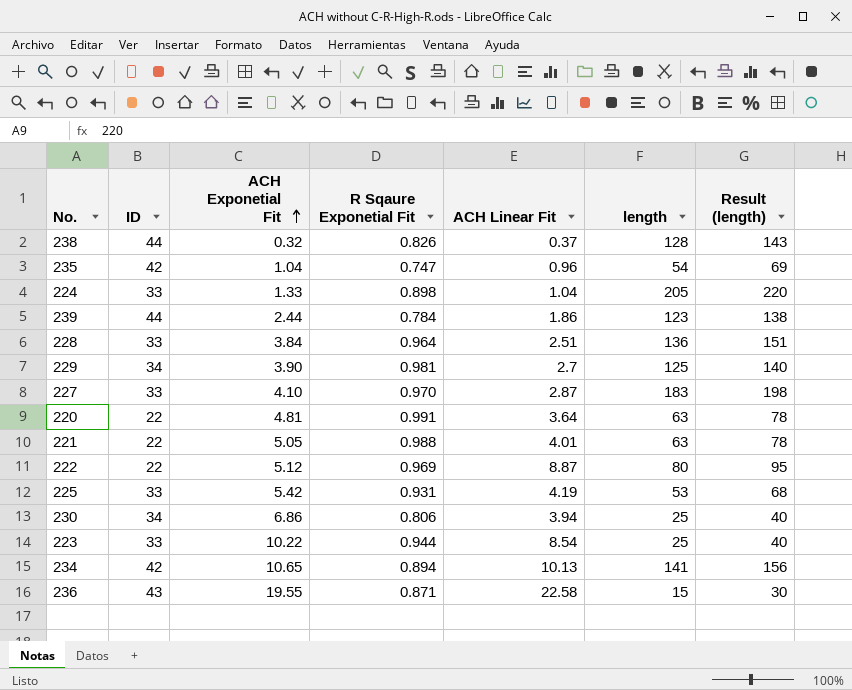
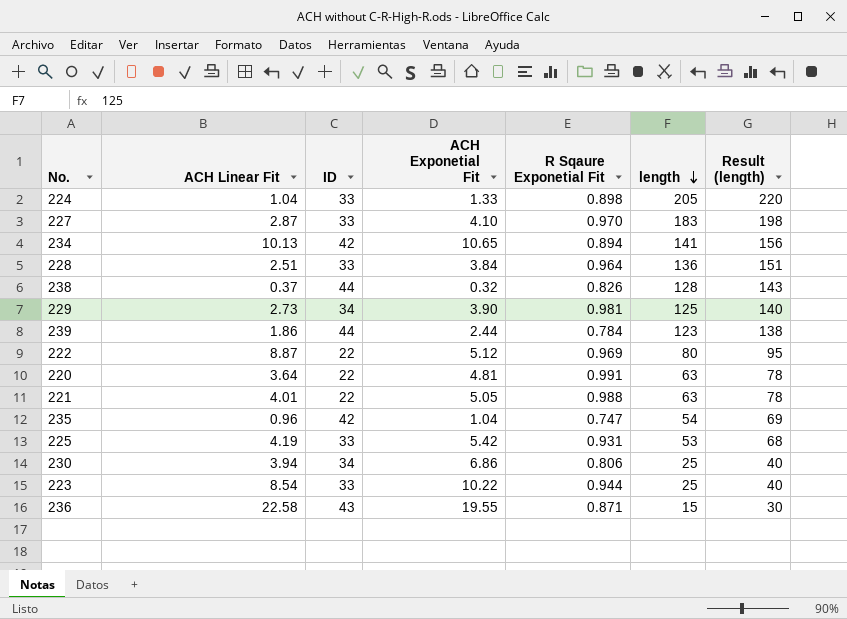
row order: ACH Exponetial Fit ascending -> length descending
column ACH Linear Fit | position: 5 -> 2
229 | ACH Linear Fit: 2.7 -> 2.73

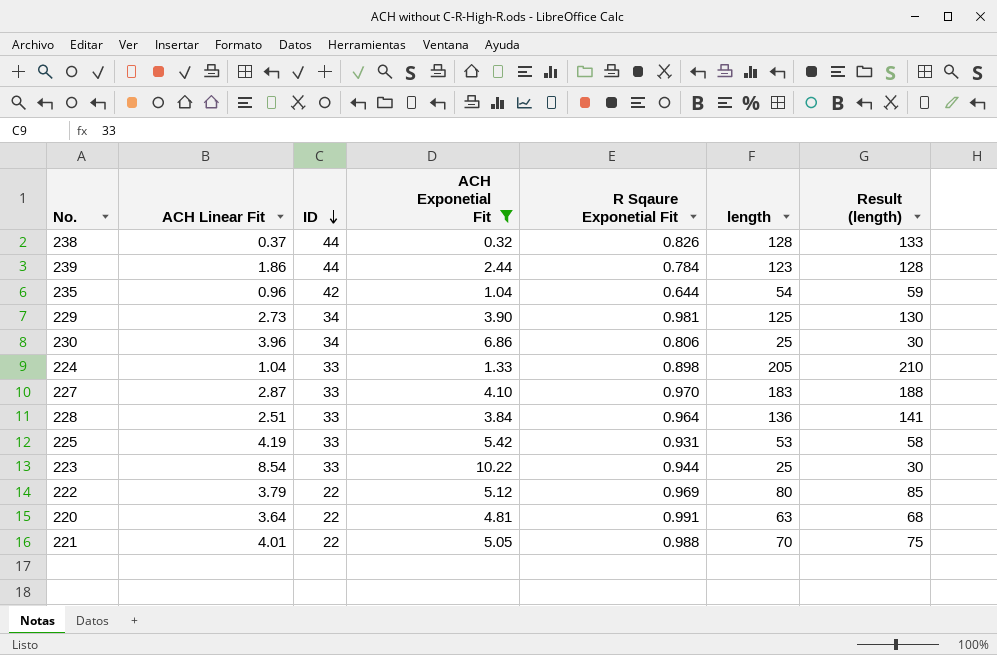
filter: none -> ACH Exponetial Fit <= 10.22
row order: length descending -> ID descending
column Result (length) | formula: [length] + 15 -> [length] + 5
235 | R Sqaure Exponetial Fit: 0.747 -> 0.644
230 | ACH Linear Fit: 3.94 -> 3.96
222 | ACH Linear Fit: 8.87 -> 3.79
221 | length: 63 -> 70

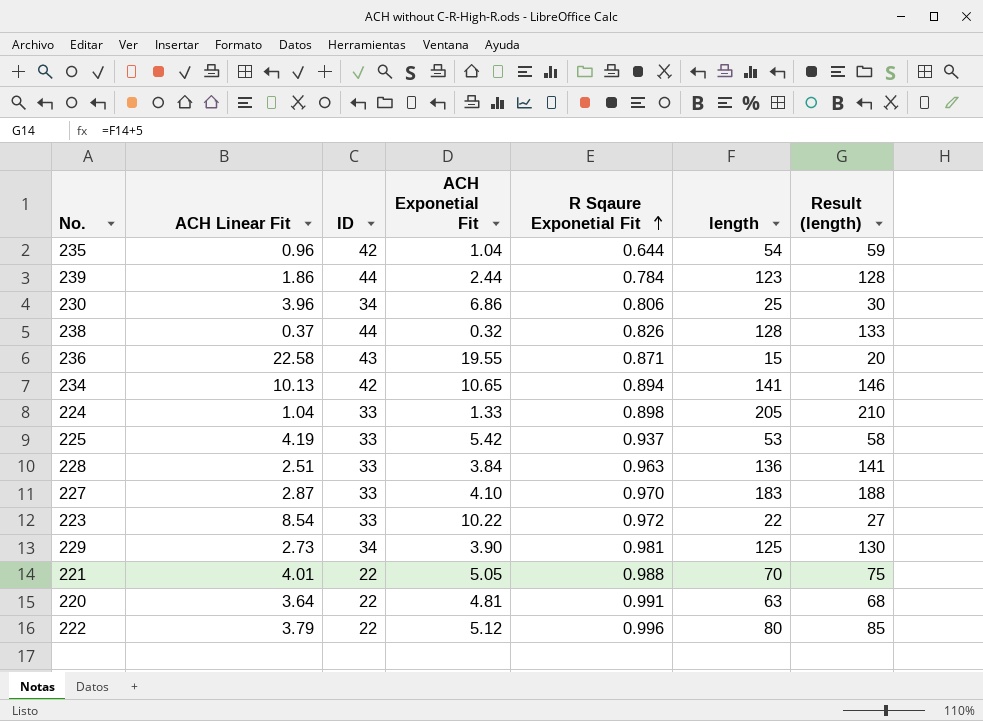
filter: ACH Exponetial Fit <= 10.22 -> none
row order: ID descending -> R Sqaure Exponetial Fit ascending
225 | R Sqaure Exponetial Fit: 0.931 -> 0.937
228 | R Sqaure Exponetial Fit: 0.964 -> 0.963
223 | R Sqaure Exponetial Fit: 0.944 -> 0.972
223 | length: 25 -> 22
223 | Result (length): 30 -> 27
222 | R Sqaure Exponetial Fit: 0.969 -> 0.996

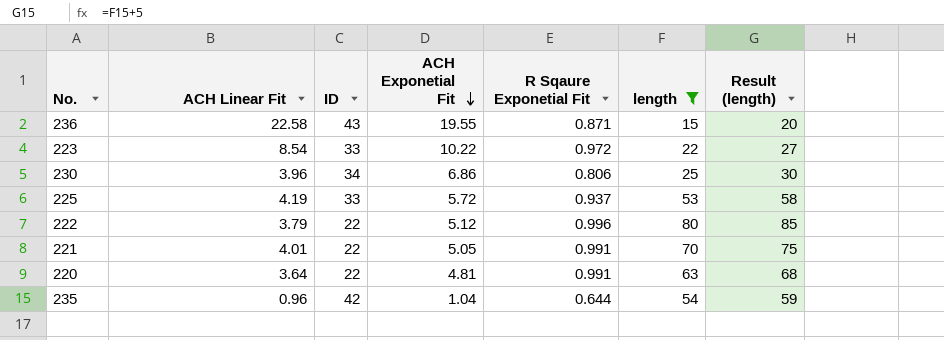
filter: none -> length <= 80
row order: R Sqaure Exponetial Fit ascending -> ACH Exponetial Fit descending
225 | ACH Exponetial Fit: 5.42 -> 5.72
221 | R Sqaure Exponetial Fit: 0.988 -> 0.991

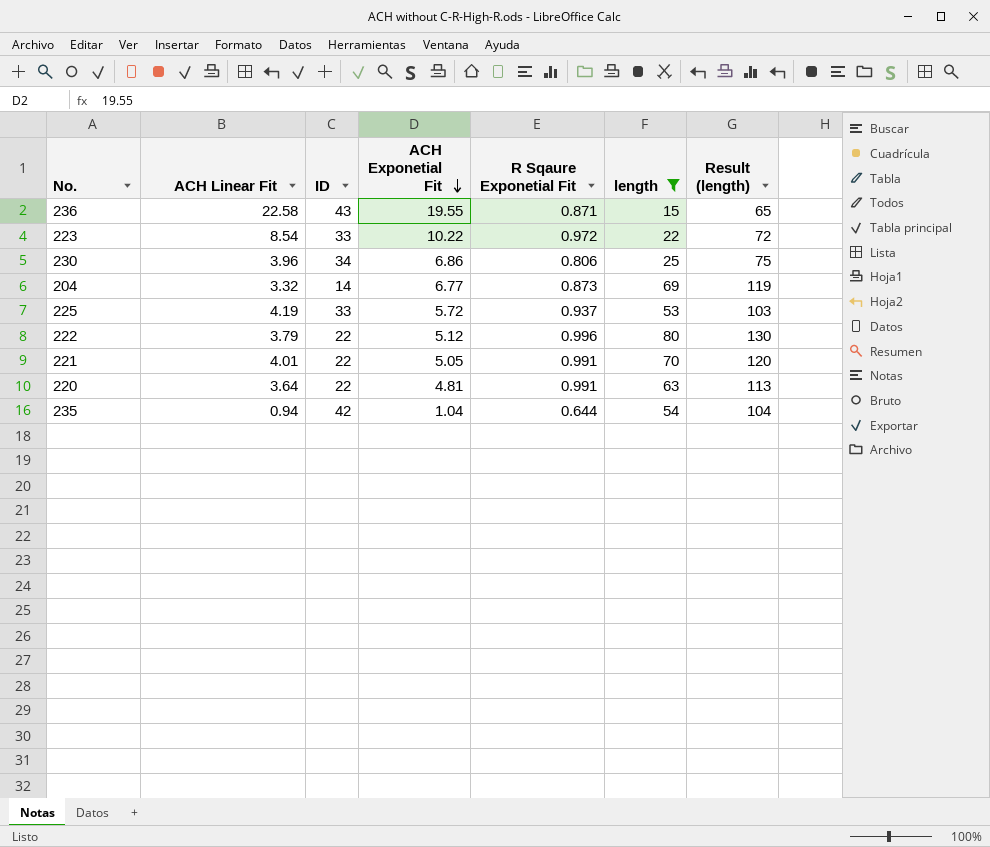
column Result (length) | formula: [length] + 5 -> [length] + 50
row 204: none -> 3.32 | 14 | 6.77 | 0.873 | 69 | 119
235 | ACH Linear Fit: 0.96 -> 0.94

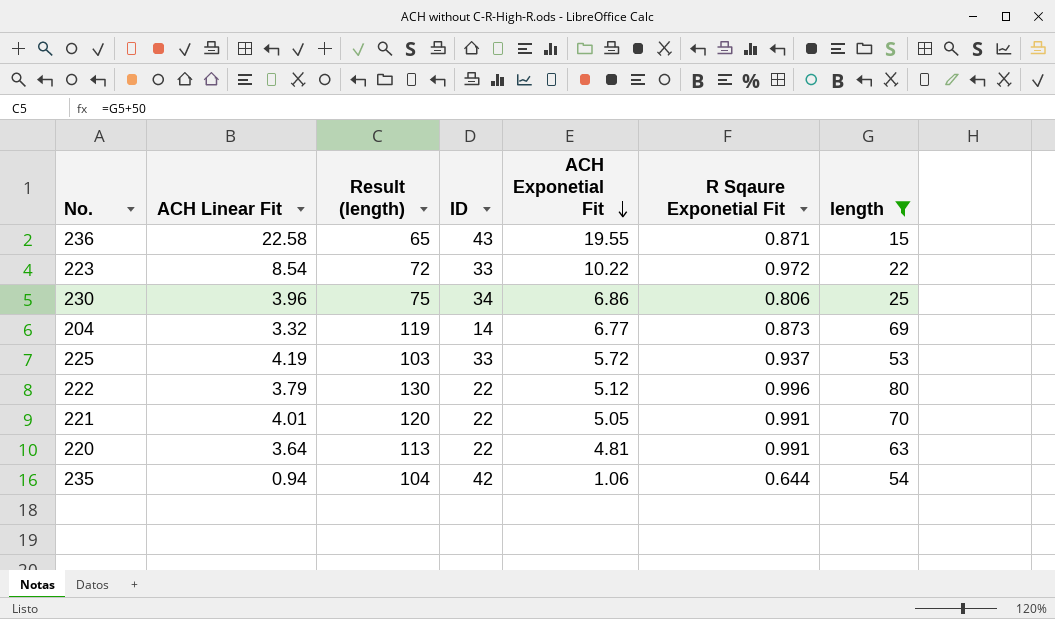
column Result (length) | position: 7 -> 3
235 | ACH Exponetial Fit: 1.04 -> 1.06

